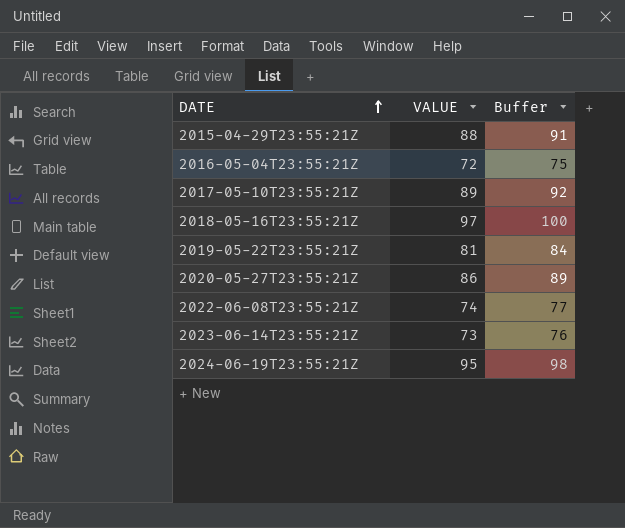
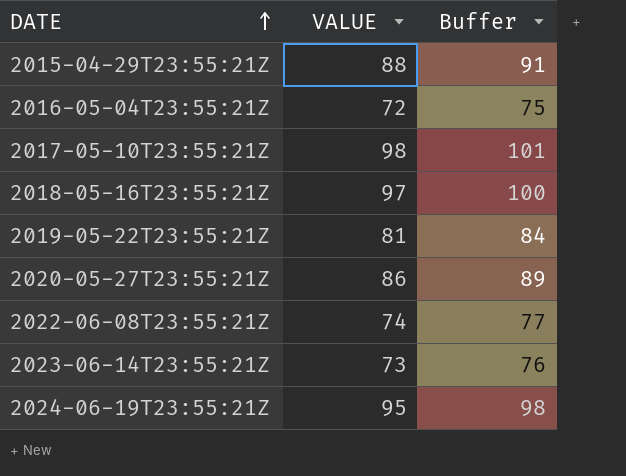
2017-05-10T23:55:21Z | VALUE: 89 -> 98
2017-05-10T23:55:21Z | Buffer: 92 -> 101

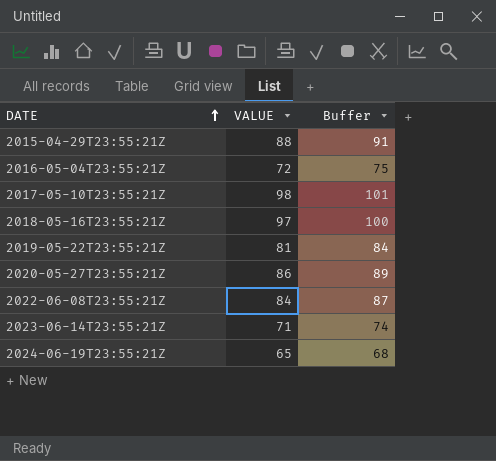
2022-06-08T23:55:21Z | VALUE: 74 -> 84
2022-06-08T23:55:21Z | Buffer: 77 -> 87
2023-06-14T23:55:21Z | VALUE: 73 -> 71
2023-06-14T23:55:21Z | Buffer: 76 -> 74
2024-06-19T23:55:21Z | VALUE: 95 -> 65
2024-06-19T23:55:21Z | Buffer: 98 -> 68

